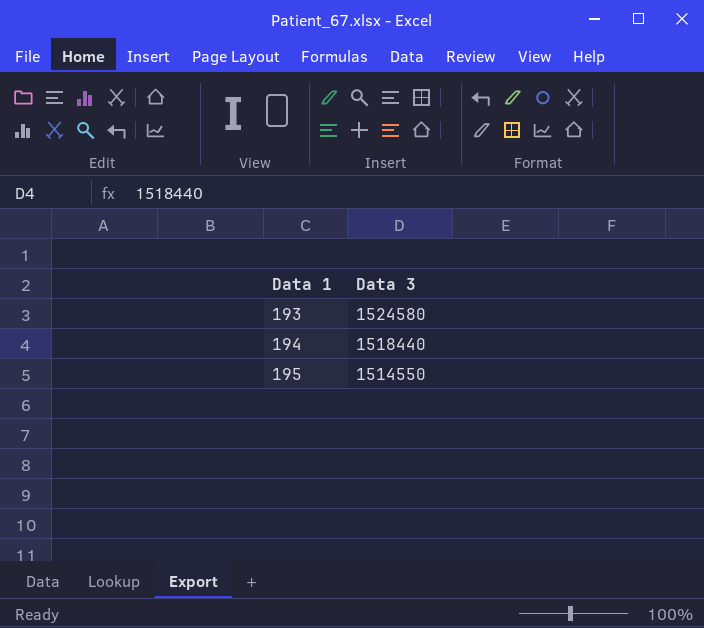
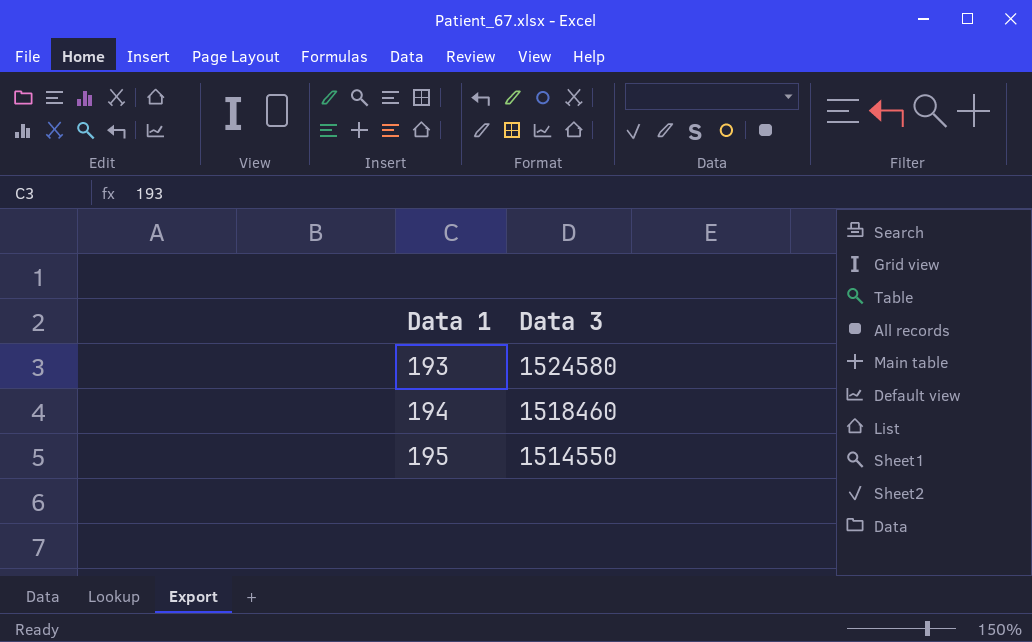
194 | Data 3: 1518440 -> 1518460

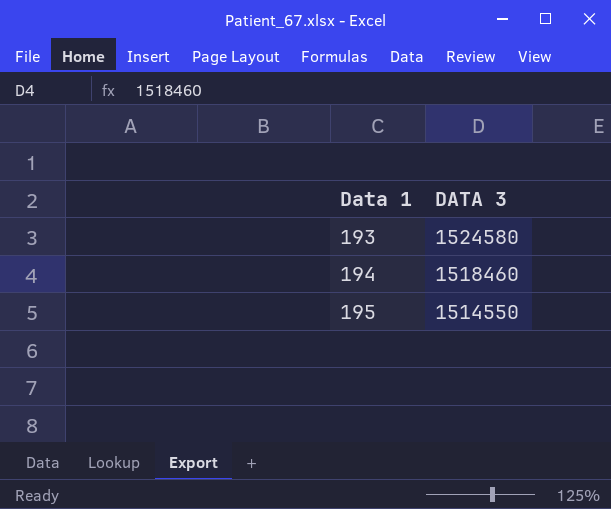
column name: Data 3 -> DATA 3

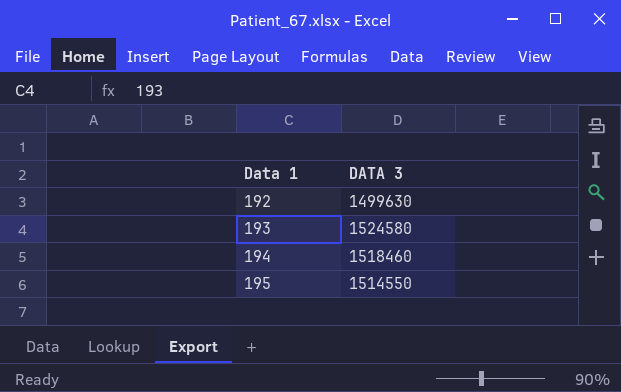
row 192: none -> 1499630

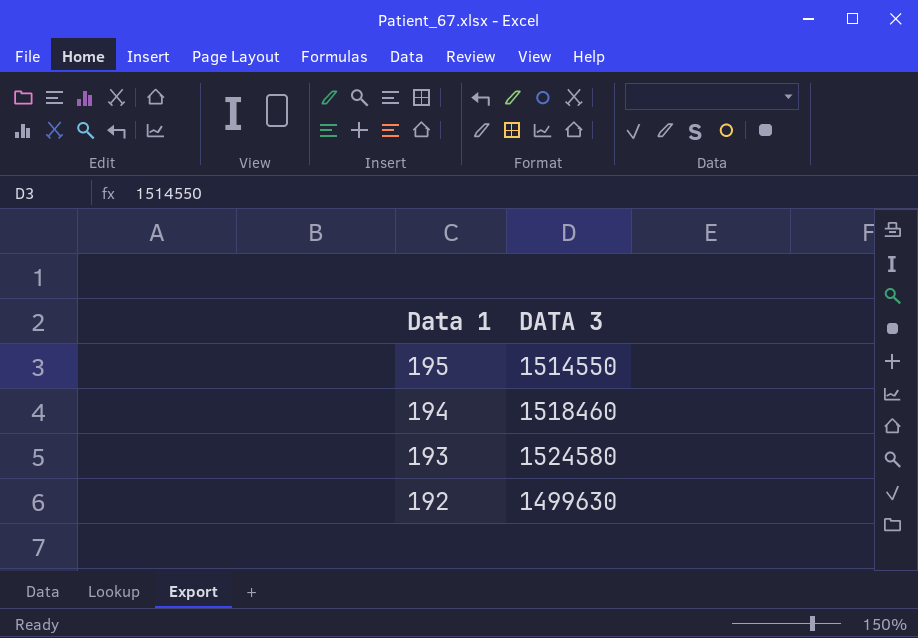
row order: Data 1 ascending -> Data 1 descending

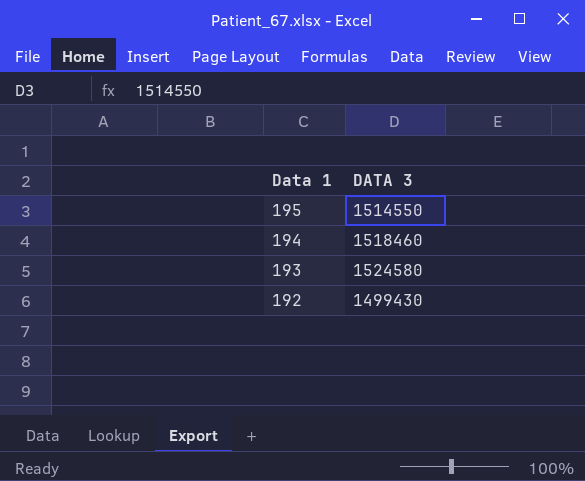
192 | DATA 3: 1499630 -> 1499430

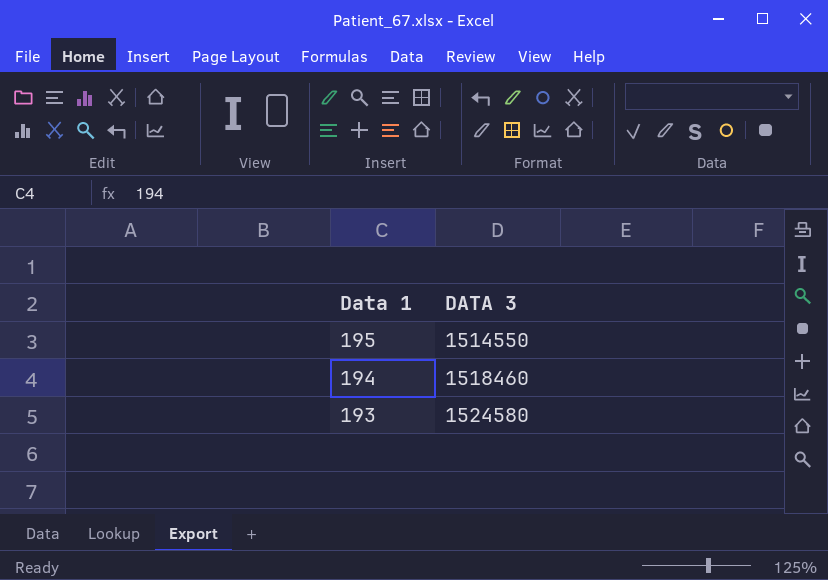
row 192: 1499430 -> none

